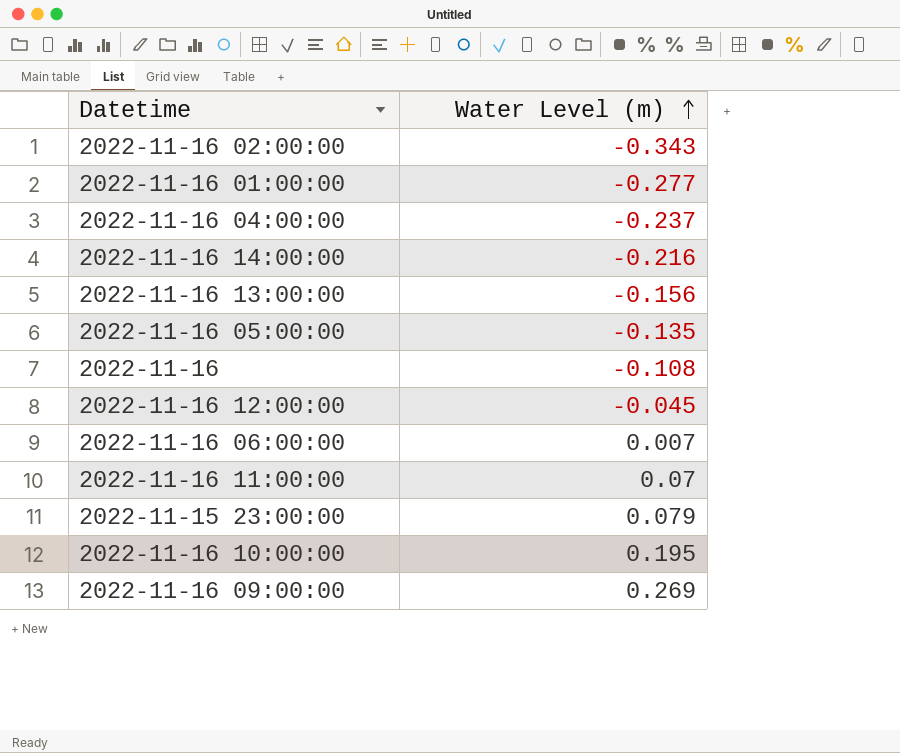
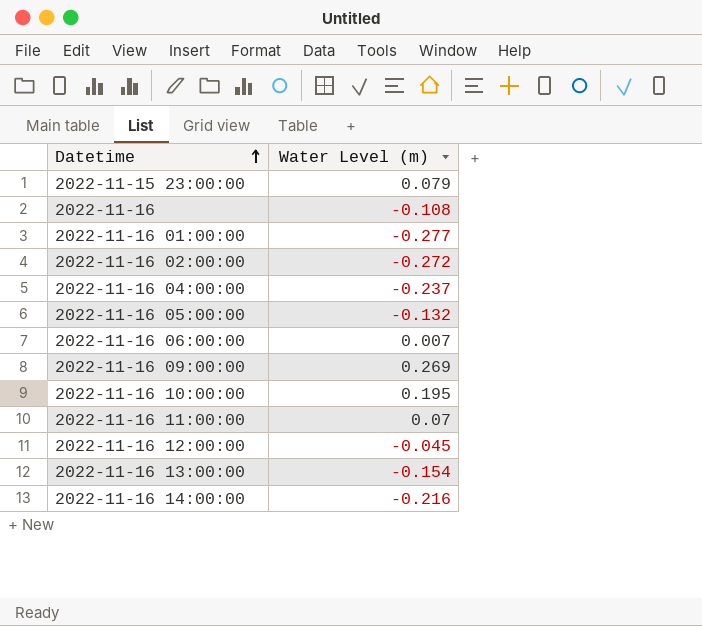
row order: Water Level (m) ascending -> Datetime ascending
2022-11-16 02:00:00 | Water Level (m): -0.343 -> -0.272
2022-11-16 05:00:00 | Water Level (m): -0.135 -> -0.132
2022-11-16 13:00:00 | Water Level (m): -0.156 -> -0.154

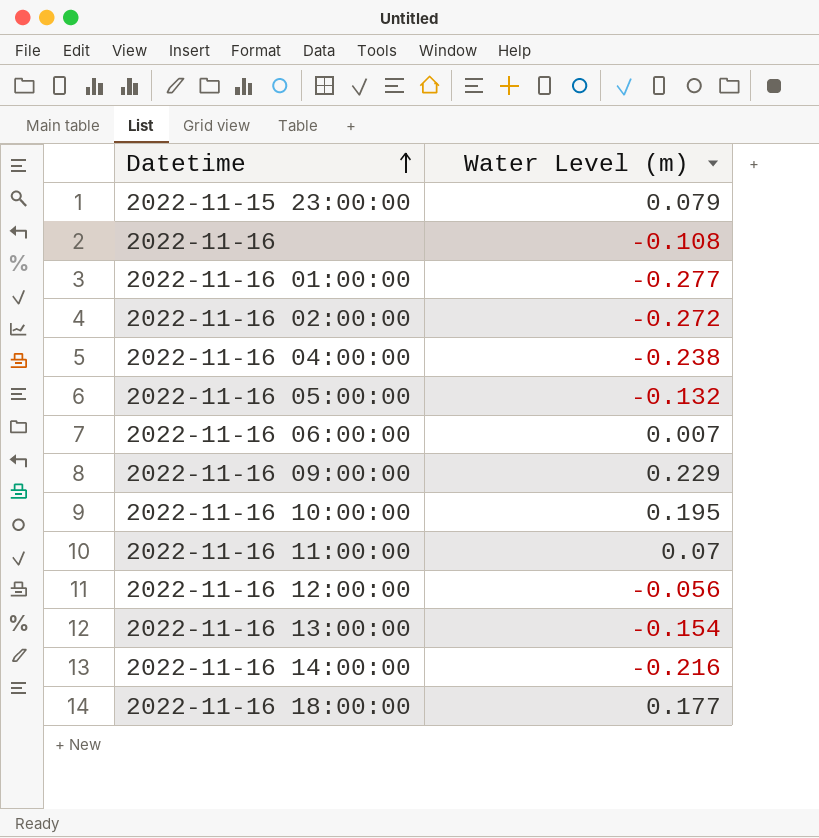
2022-11-16 04:00:00 | Water Level (m): -0.237 -> -0.238
2022-11-16 09:00:00 | Water Level (m): 0.269 -> 0.229
2022-11-16 12:00:00 | Water Level (m): -0.045 -> -0.056
row 2022-11-16 18:00:00: none -> 0.177

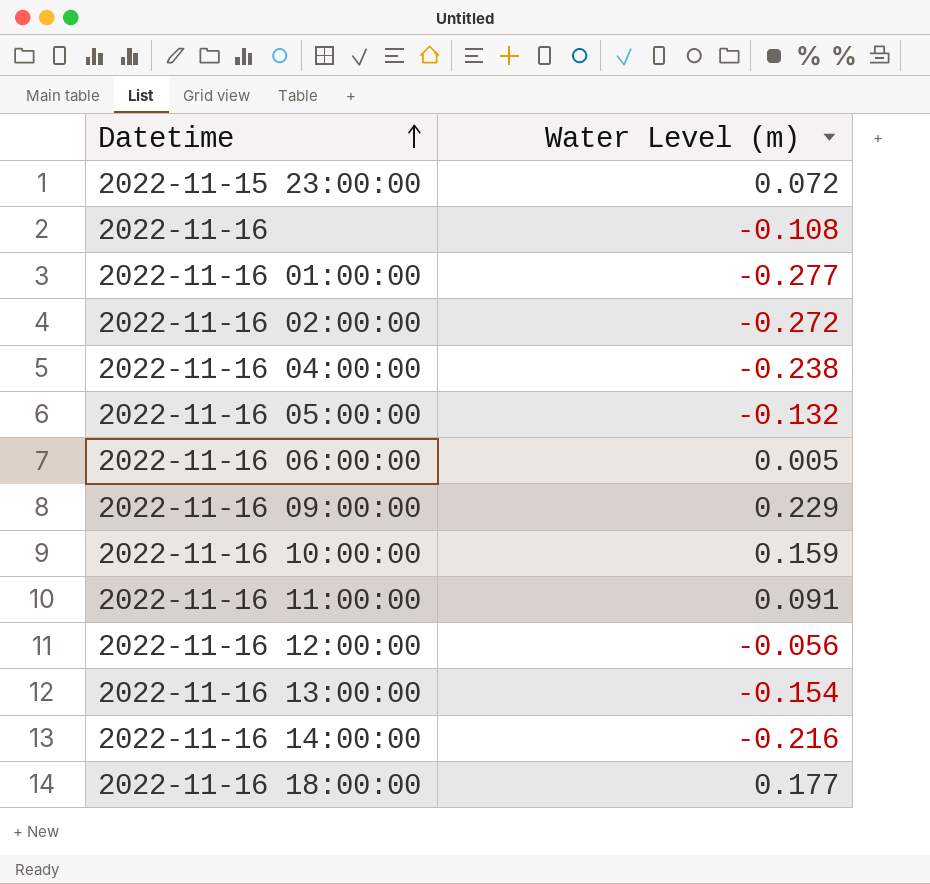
2022-11-15 23:00:00 | Water Level (m): 0.079 -> 0.072
2022-11-16 06:00:00 | Water Level (m): 0.007 -> 0.005
2022-11-16 10:00:00 | Water Level (m): 0.195 -> 0.159
2022-11-16 11:00:00 | Water Level (m): 0.07 -> 0.091

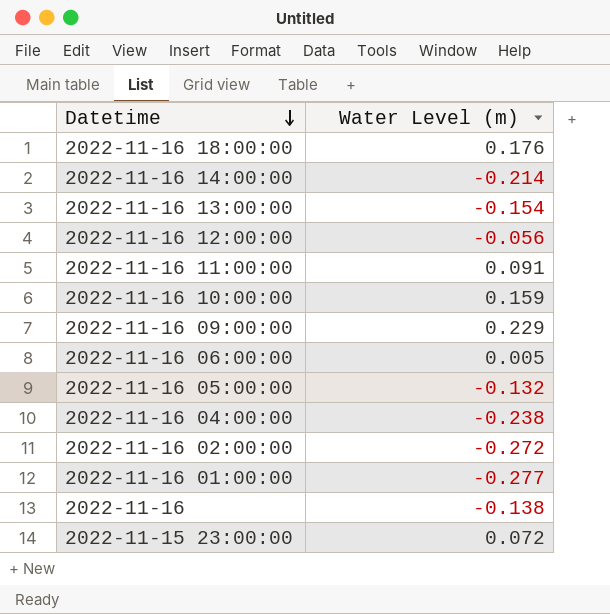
row order: Datetime ascending -> Datetime descending
2022-11-16 18:00:00 | Water Level (m): 0.177 -> 0.176
2022-11-16 14:00:00 | Water Level (m): -0.216 -> -0.214
2022-11-16 | Water Level (m): -0.108 -> -0.138

